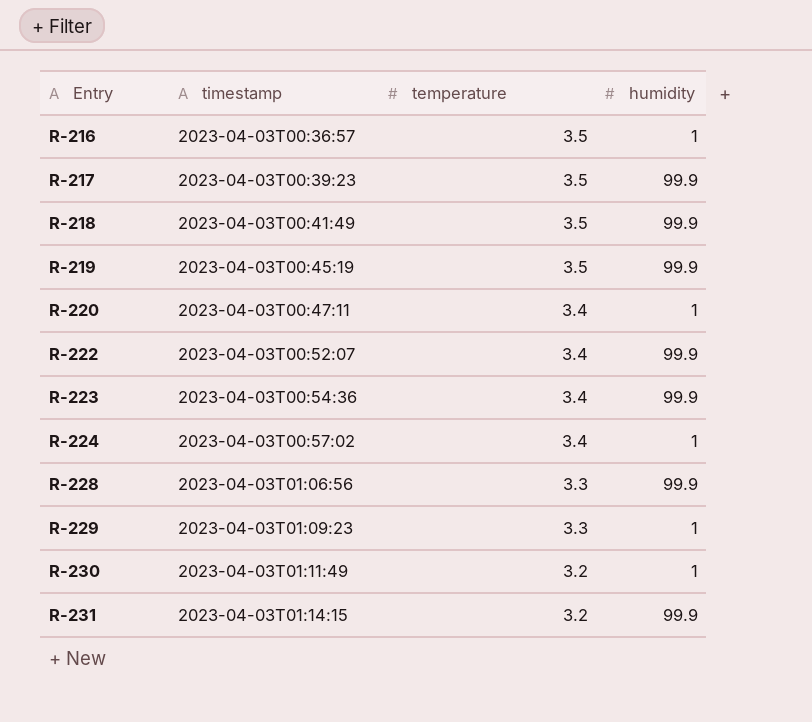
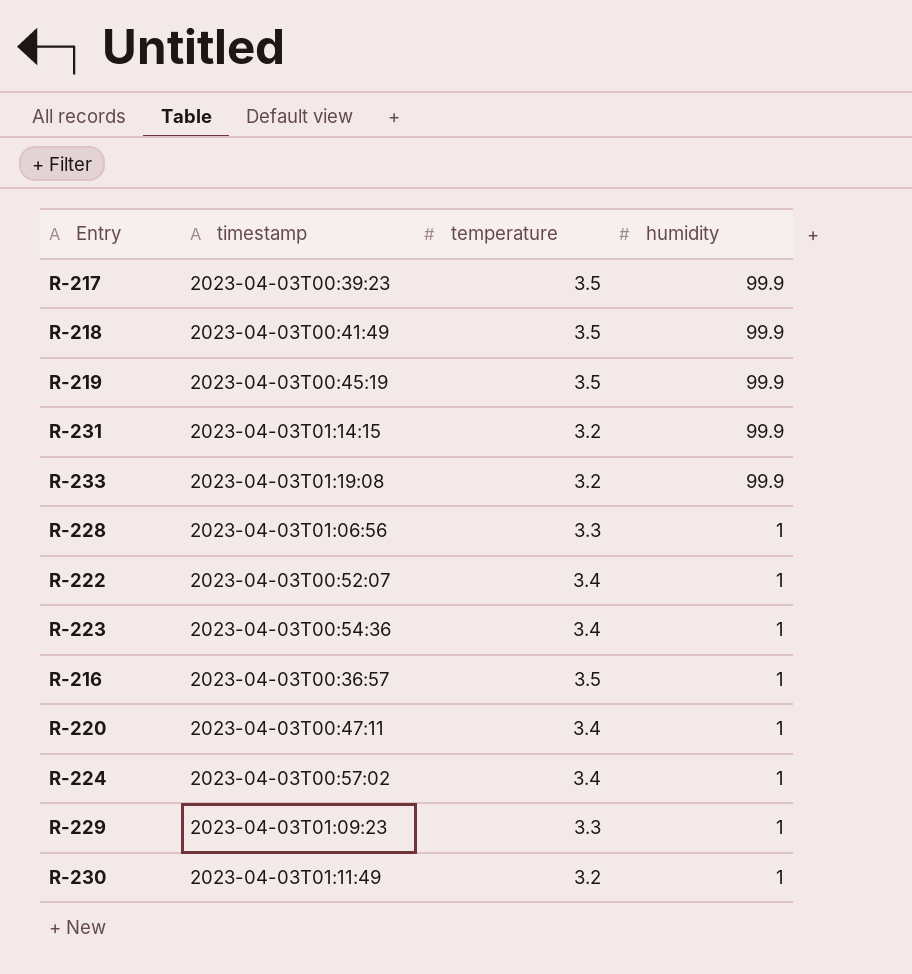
row order: Entry ascending -> humidity descending
row R-233: none -> 2023-04-03T01:19:08 | 3.2 | 99.9
R-228 | humidity: 99.9 -> 1
R-222 | humidity: 99.9 -> 1
R-223 | humidity: 99.9 -> 1

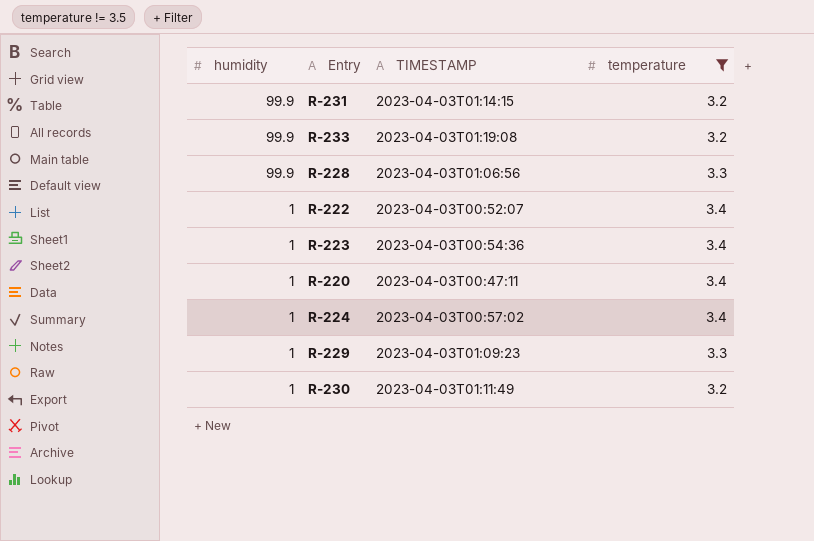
filter: none -> temperature != 3.5
column humidity | position: 4 -> 1
column name: timestamp -> TIMESTAMP
R-228 | humidity: 1 -> 99.9

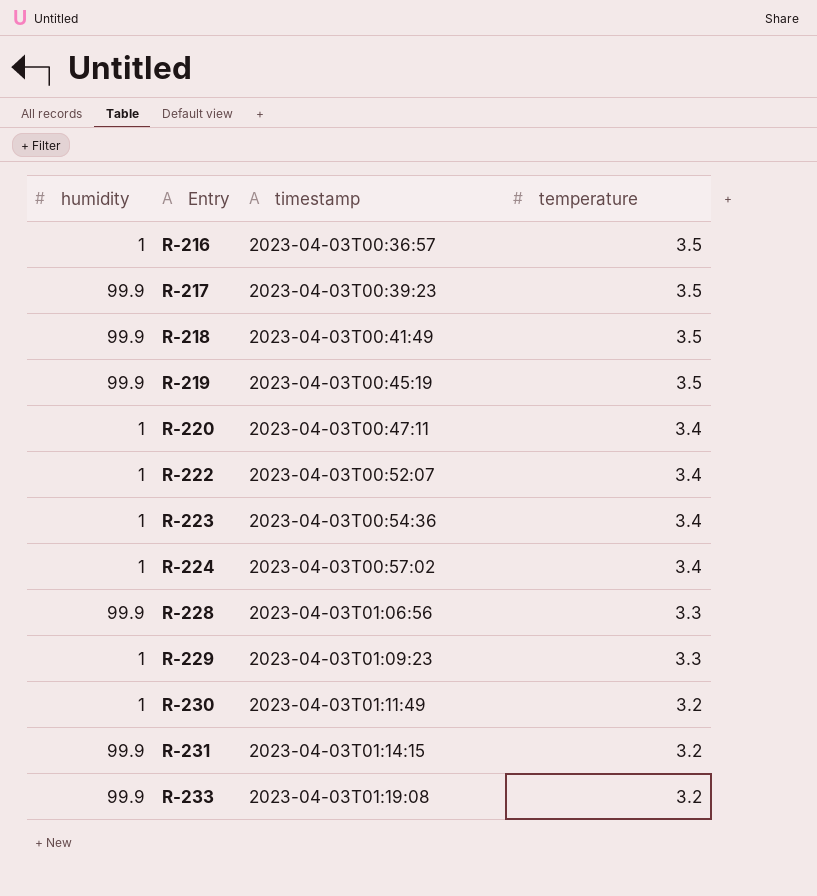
filter: temperature != 3.5 -> none
row order: humidity descending -> Entry ascending
column name: TIMESTAMP -> timestamp

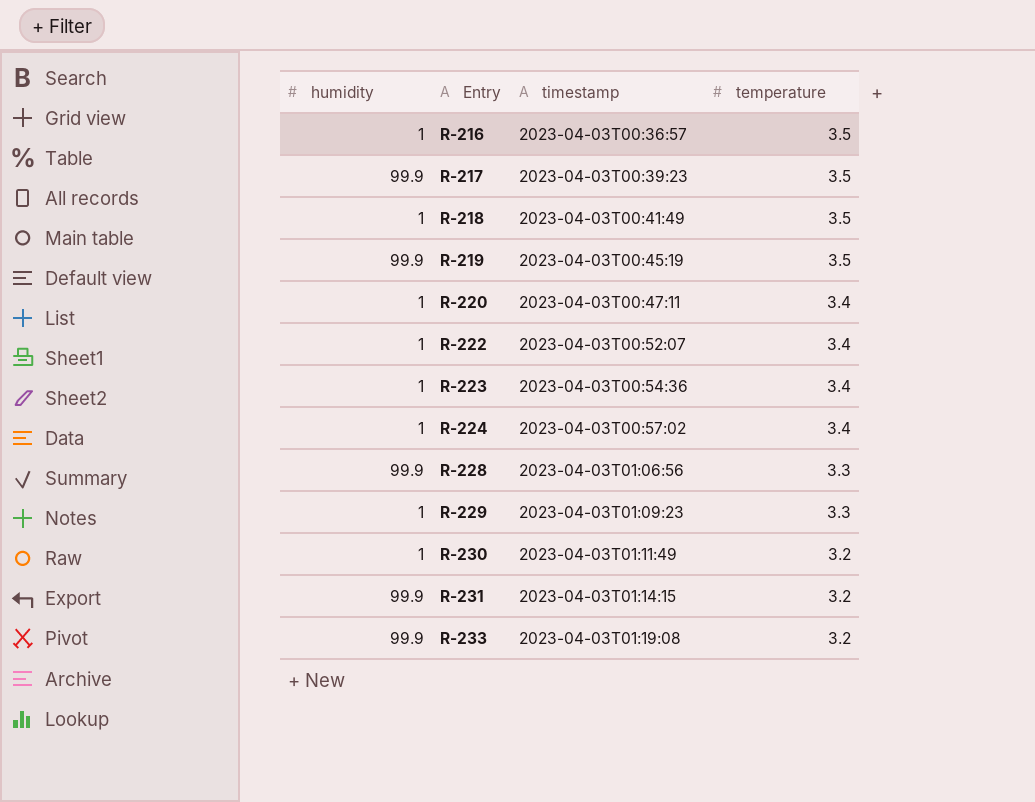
R-218 | humidity: 99.9 -> 1

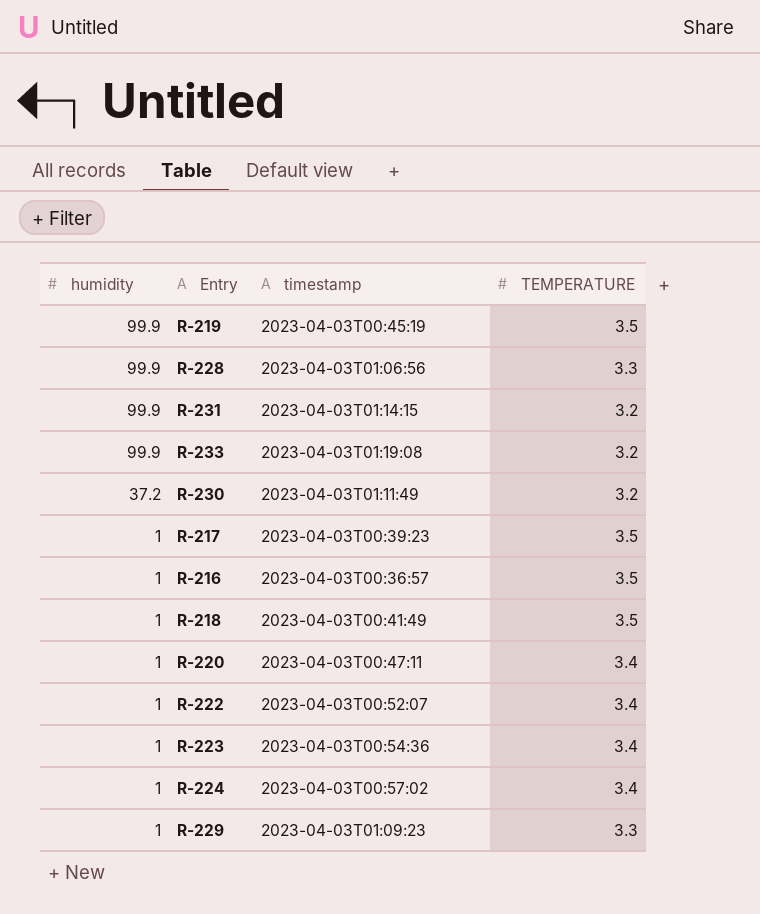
row order: Entry ascending -> humidity descending
column name: temperature -> TEMPERATURE
R-230 | humidity: 1 -> 37.2
R-217 | humidity: 99.9 -> 1

